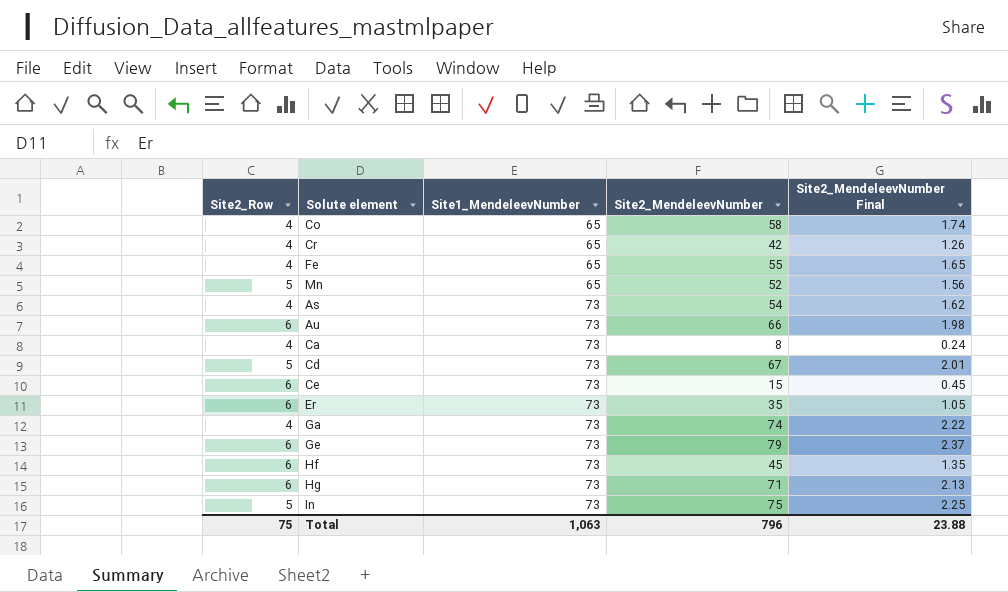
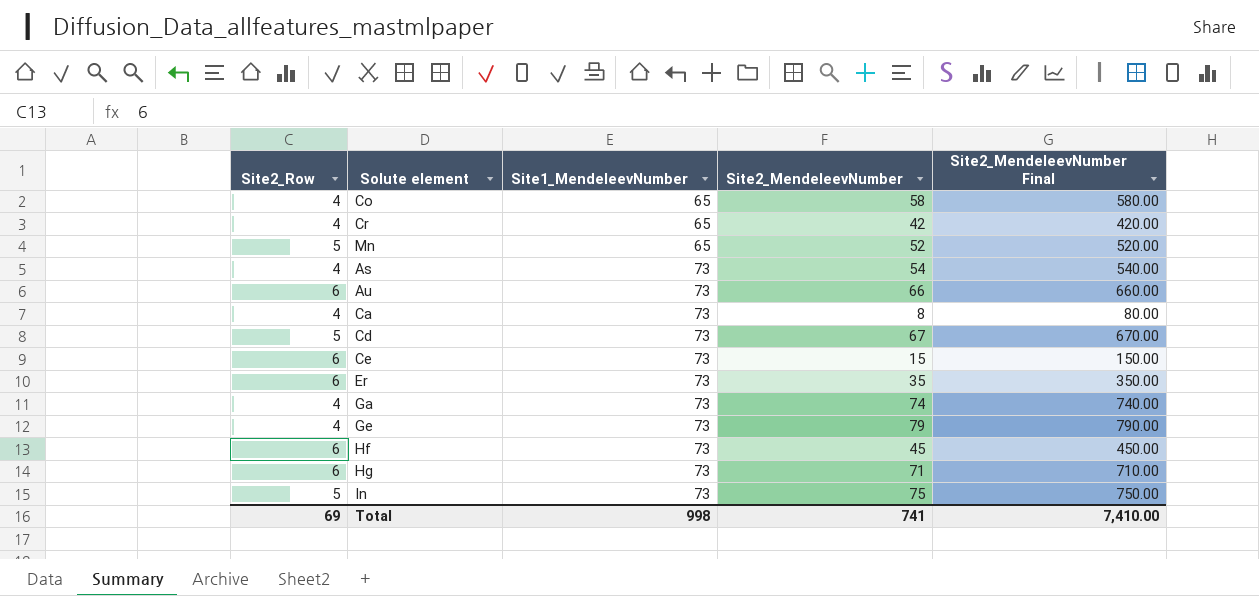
column Site2_MendeleevNumber Final | formula: [Site2_MendeleevNumber] * 0.03 -> [Site2_MendeleevNumber] * 10
row Fe: 4 | 65 | 55 | 1.65 -> none
Ge | Site2_Row: 6 -> 4
Total | Site2_Row: 75 -> 69
Total | Site1_MendeleevNumber: 1,063 -> 998
Total | Site2_MendeleevNumber: 796 -> 741
Total | Site2_MendeleevNumber Final: 23.88 -> 7,410.00

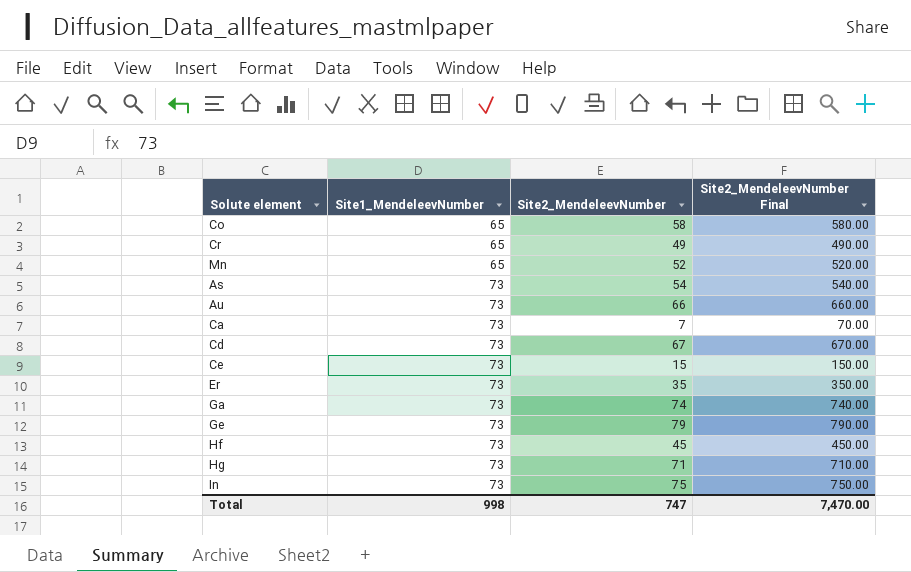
column Site2_Row | position: 1 -> none
Cr | Site2_MendeleevNumber: 42 -> 49
Cr | Site2_MendeleevNumber Final: 420.00 -> 490.00
Ca | Site2_MendeleevNumber: 8 -> 7
Ca | Site2_MendeleevNumber Final: 80.00 -> 70.00
Total | Site2_MendeleevNumber: 741 -> 747
Total | Site2_MendeleevNumber Final: 7,410.00 -> 7,470.00

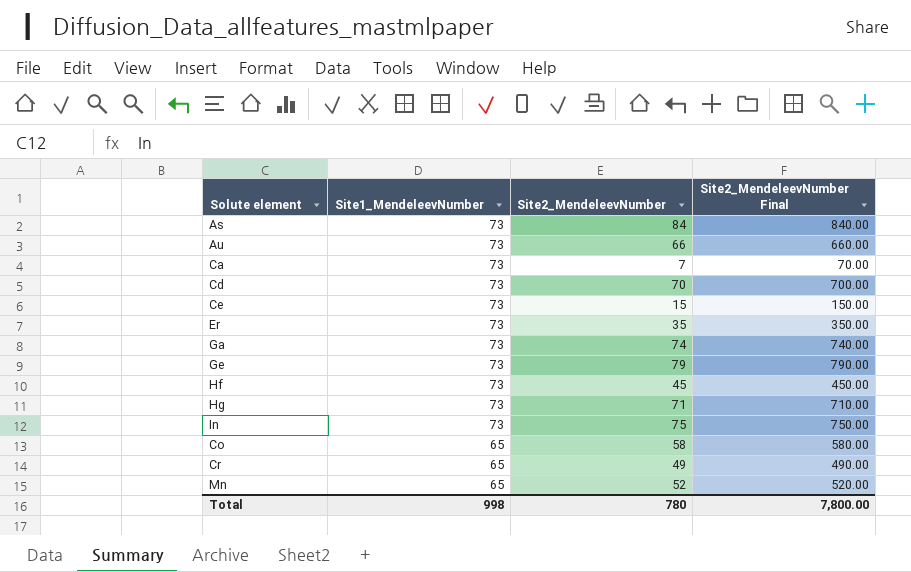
row order: Site1_MendeleevNumber ascending -> Site1_MendeleevNumber descending
As | Site2_MendeleevNumber: 54 -> 84
As | Site2_MendeleevNumber Final: 540.00 -> 840.00
Cd | Site2_MendeleevNumber: 67 -> 70
Cd | Site2_MendeleevNumber Final: 670.00 -> 700.00
Total | Site2_MendeleevNumber: 747 -> 780
Total | Site2_MendeleevNumber Final: 7,470.00 -> 7,800.00

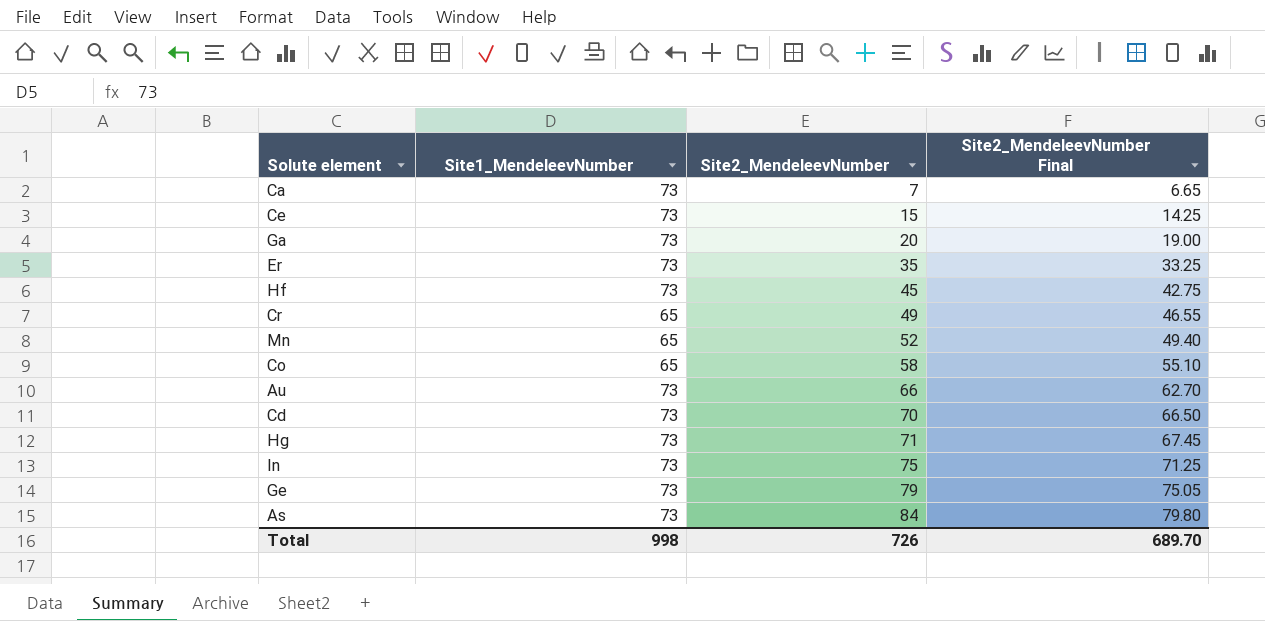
row order: Site1_MendeleevNumber descending -> Site2_MendeleevNumber ascending
column Site2_MendeleevNumber Final | formula: [Site2_MendeleevNumber] * 10 -> [Site2_MendeleevNumber] * 0.95
Ga | Site2_MendeleevNumber: 74 -> 20
Total | Site2_MendeleevNumber: 780 -> 726
Total | Site2_MendeleevNumber Final: 7,800.00 -> 689.70

